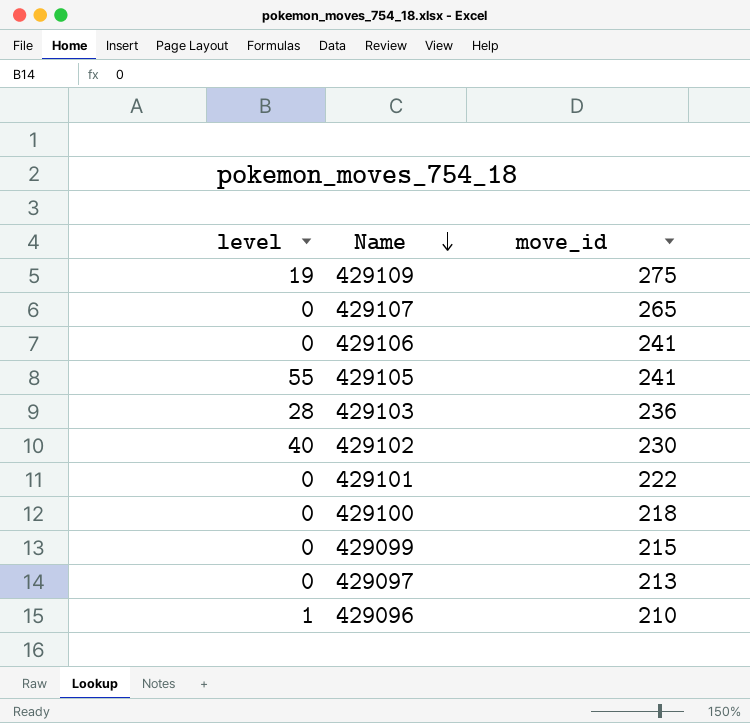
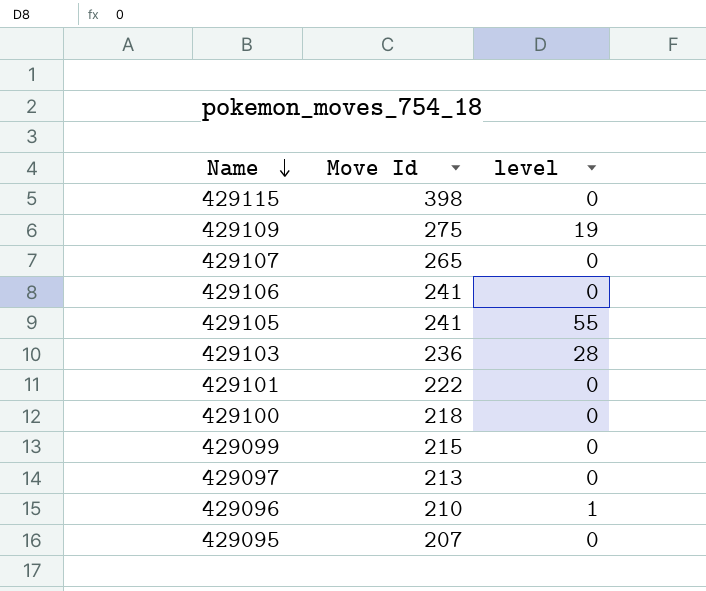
column name: move_id -> Move Id
column level | position: 1 -> 3
row 429102: 40 | 230 -> none
row 429115: none -> 398 | 0
row 429095: none -> 207 | 0

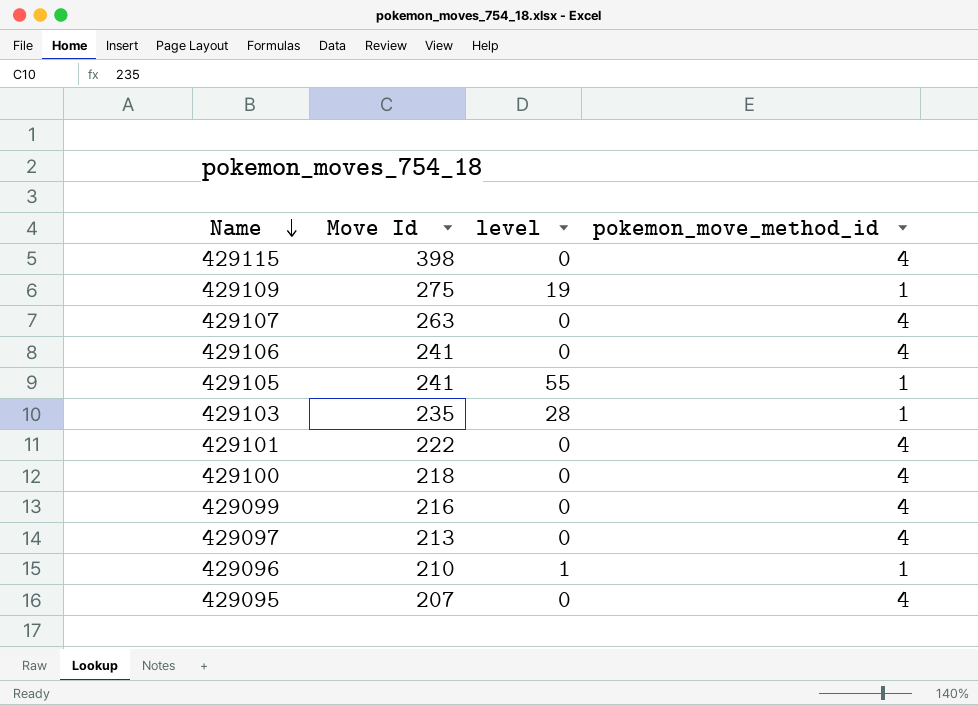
column pokemon_move_method_id | position: none -> 4
429107 | Move Id: 265 -> 263
429103 | Move Id: 236 -> 235
429099 | Move Id: 215 -> 216

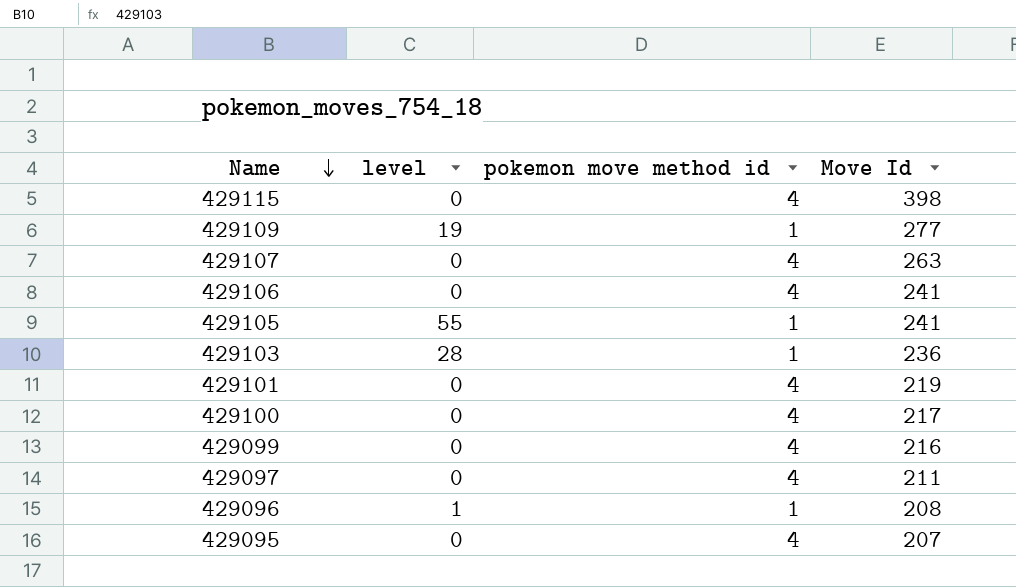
column name: pokemon_move_method_id -> pokemon move method id
column Move Id | position: 2 -> 4
429109 | Move Id: 275 -> 277
429103 | Move Id: 235 -> 236
429101 | Move Id: 222 -> 219
429100 | Move Id: 218 -> 217
429097 | Move Id: 213 -> 211
429096 | Move Id: 210 -> 208

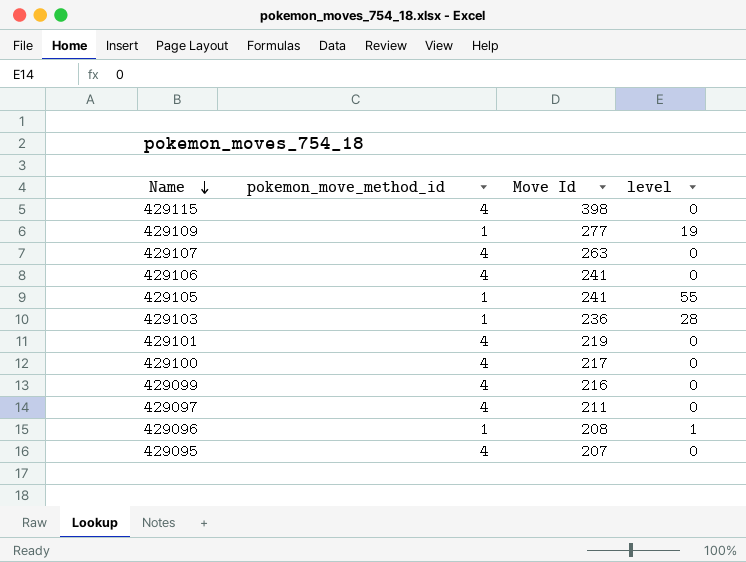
column name: pokemon move method id -> pokemon_move_method_id
column level | position: 2 -> 4

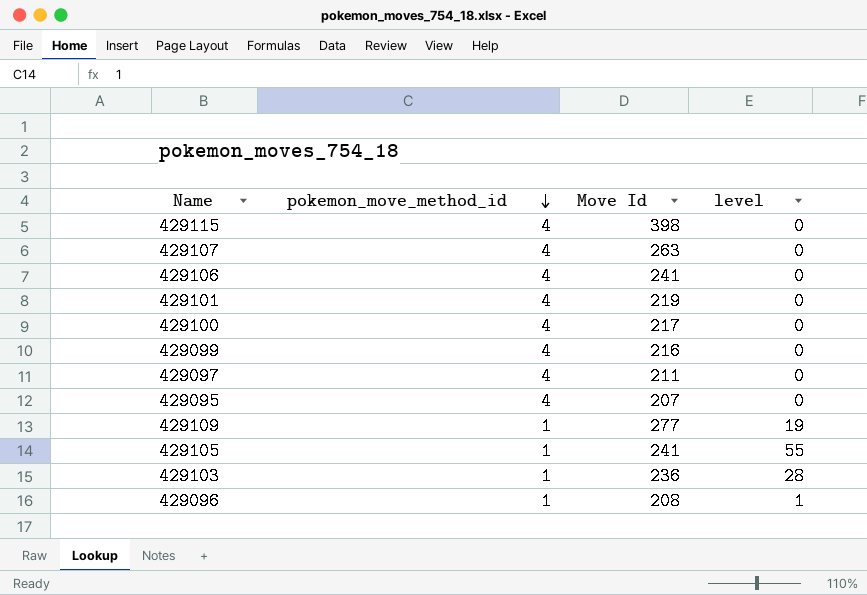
row order: Name descending -> pokemon_move_method_id descending

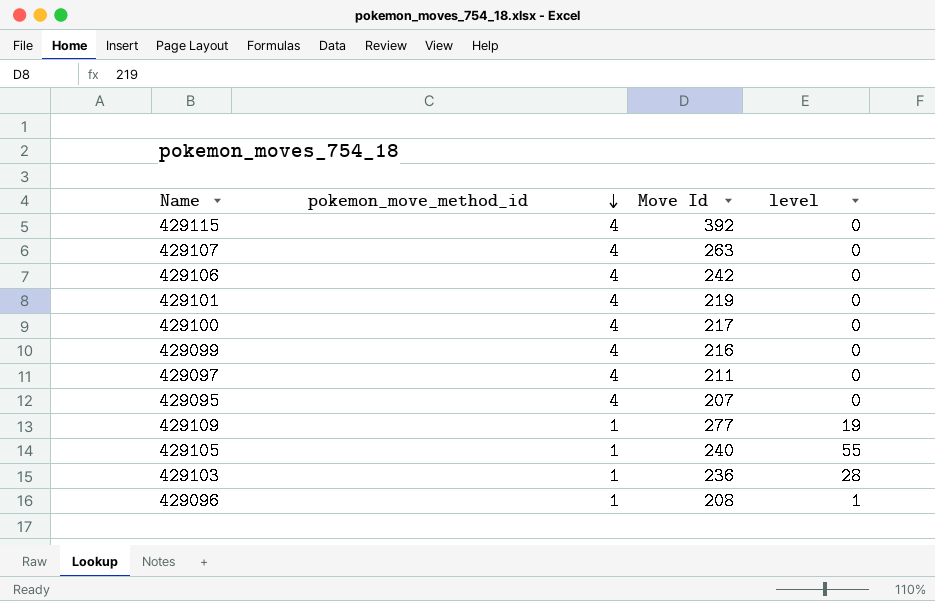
429115 | Move Id: 398 -> 392
429106 | Move Id: 241 -> 242
429105 | Move Id: 241 -> 240

